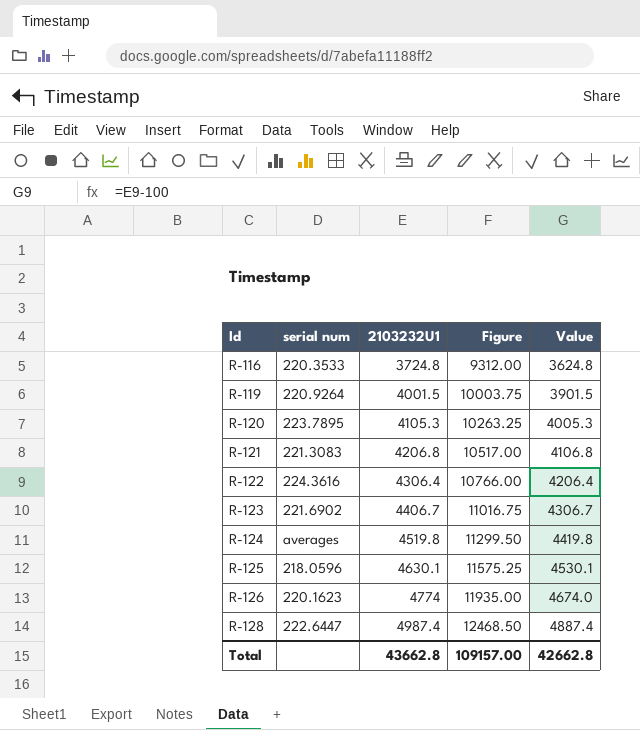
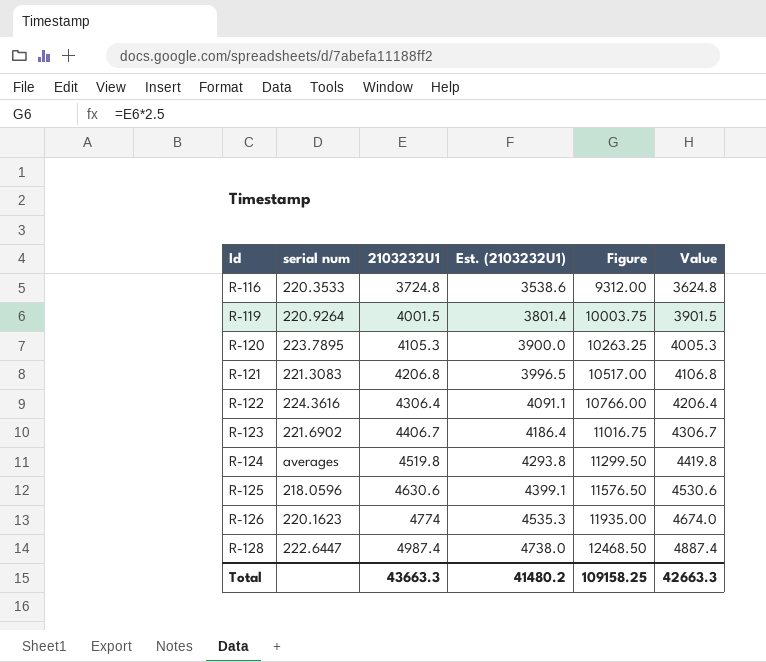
column Est. (2103232U1) | formula: none -> [2103232U1] * 0.95
R-125 | 2103232U1: 4630.1 -> 4630.6
R-125 | Figure: 11575.25 -> 11576.50
R-125 | Value: 4530.1 -> 4530.6
Total | 2103232U1: 43662.8 -> 43663.3
Total | Figure: 109157.00 -> 109158.25
Total | Value: 42662.8 -> 42663.3

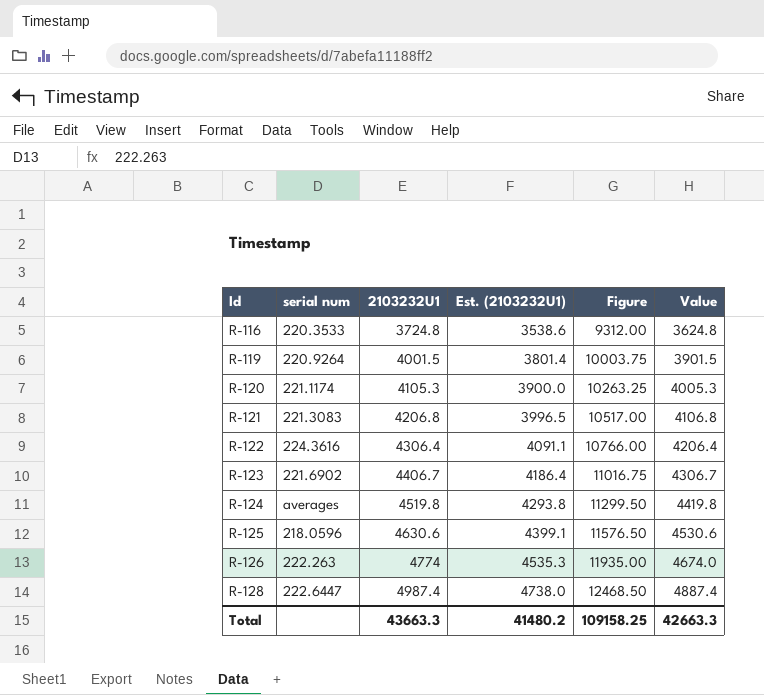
R-120 | serial num: 223.7895 -> 221.1174
R-126 | serial num: 220.1623 -> 222.263

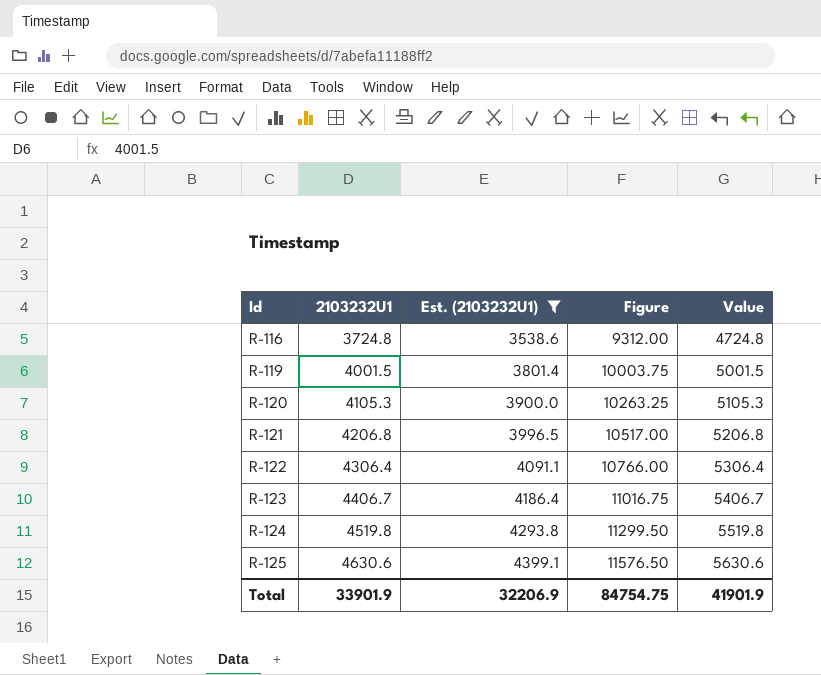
filter: none -> Est. (2103232U1) <= 4399.1
column serial num | position: 2 -> none
column Value | formula: [2103232U1] - 100 -> [2103232U1] + 1000
Total | 2103232U1: 43663.3 -> 33901.9
Total | Est. (2103232U1): 41480.2 -> 32206.9
Total | Figure: 109158.25 -> 84754.75
Total | Value: 42663.3 -> 41901.9

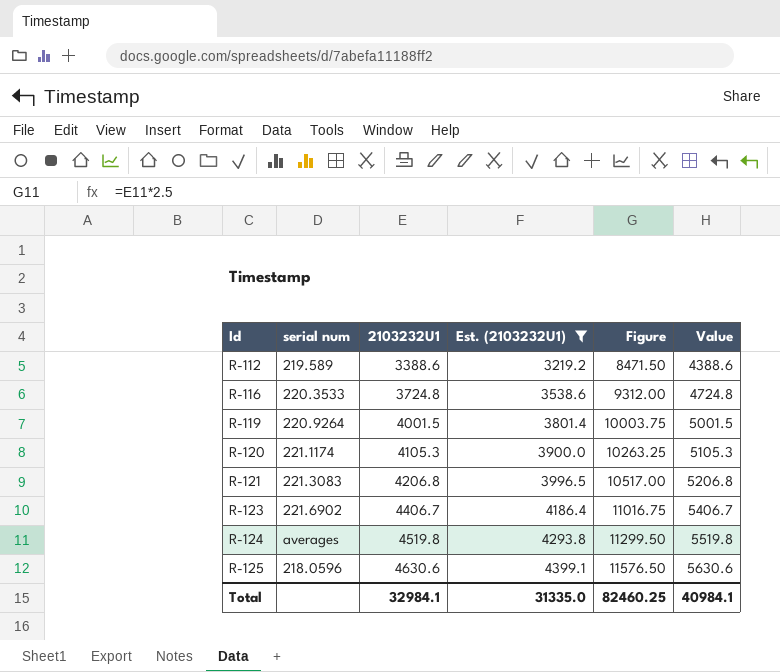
column serial num | position: none -> 2
row R-122: 4306.4 | 4091.1 | 10766.00 | 5306.4 -> none
row R-112: none -> 219.589 | 3388.6 | 3219.2 | 8471.50 | 4388.6
Total | 2103232U1: 33901.9 -> 32984.1
Total | Est. (2103232U1): 32206.9 -> 31335.0
Total | Figure: 84754.75 -> 82460.25
Total | Value: 41901.9 -> 40984.1

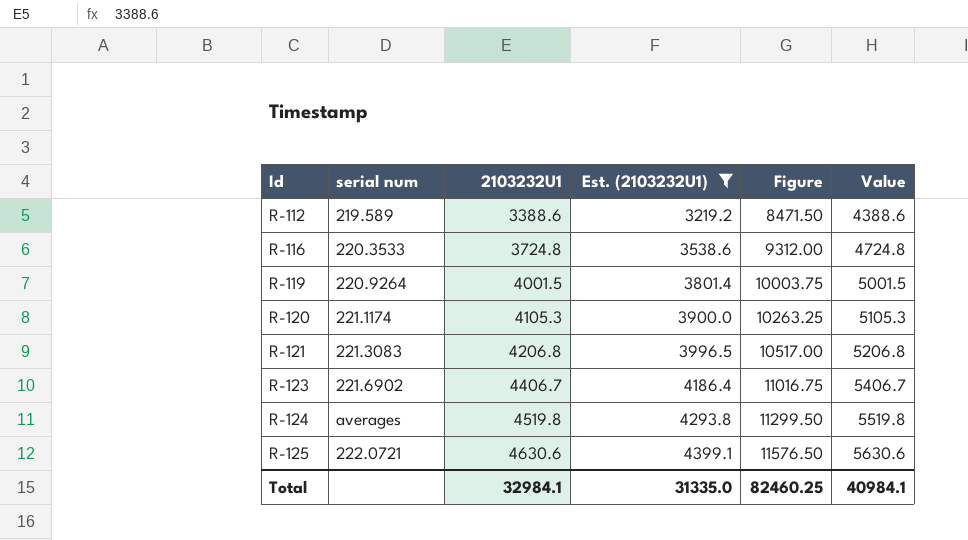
R-125 | serial num: 218.0596 -> 222.0721

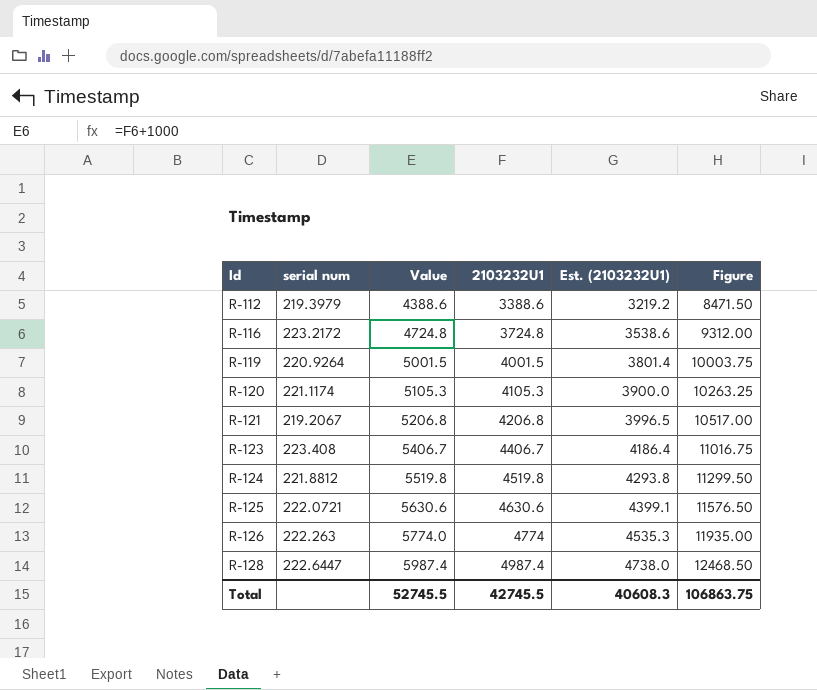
filter: Est. (2103232U1) <= 4399.1 -> none
column Value | position: 6 -> 3
R-112 | serial num: 219.589 -> 219.3979
R-116 | serial num: 220.3533 -> 223.2172
R-121 | serial num: 221.3083 -> 219.2067
R-123 | serial num: 221.6902 -> 223.408
R-124 | serial num: averages -> 221.8812
Total | Value: 40984.1 -> 52745.5
Total | 2103232U1: 32984.1 -> 42745.5
Total | Est. (2103232U1): 31335.0 -> 40608.3
Total | Figure: 82460.25 -> 106863.75

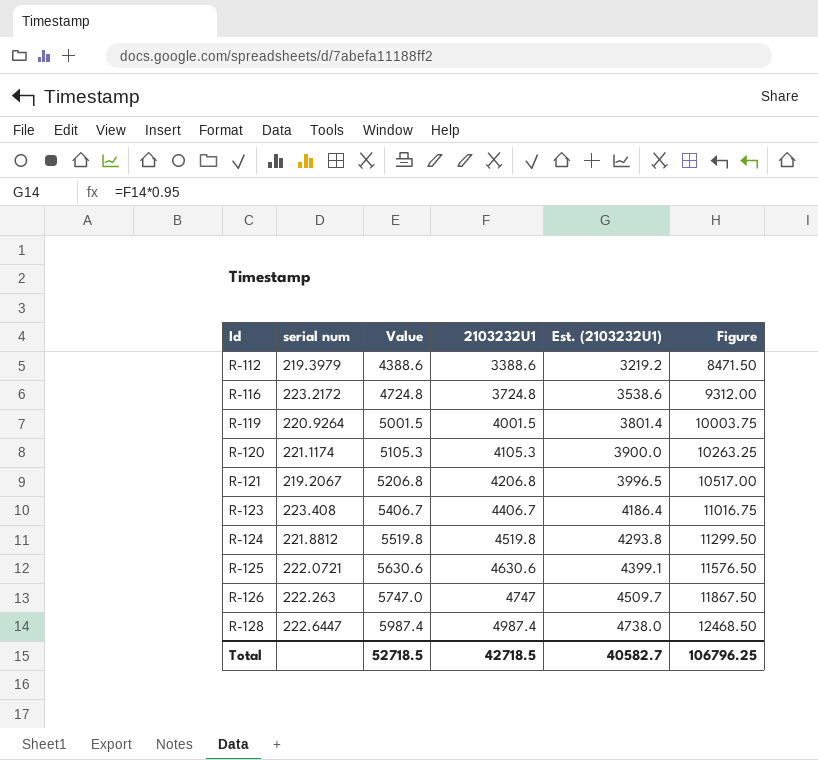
R-126 | Value: 5774.0 -> 5747.0
R-126 | 2103232U1: 4774 -> 4747
R-126 | Est. (2103232U1): 4535.3 -> 4509.7
R-126 | Figure: 11935.00 -> 11867.50
Total | Value: 52745.5 -> 52718.5
Total | 2103232U1: 42745.5 -> 42718.5
Total | Est. (2103232U1): 40608.3 -> 40582.7
Total | Figure: 106863.75 -> 106796.25

